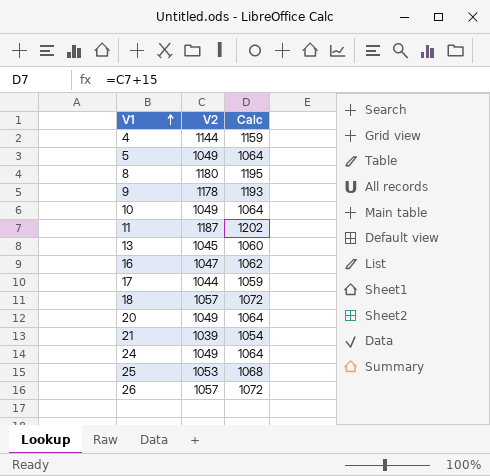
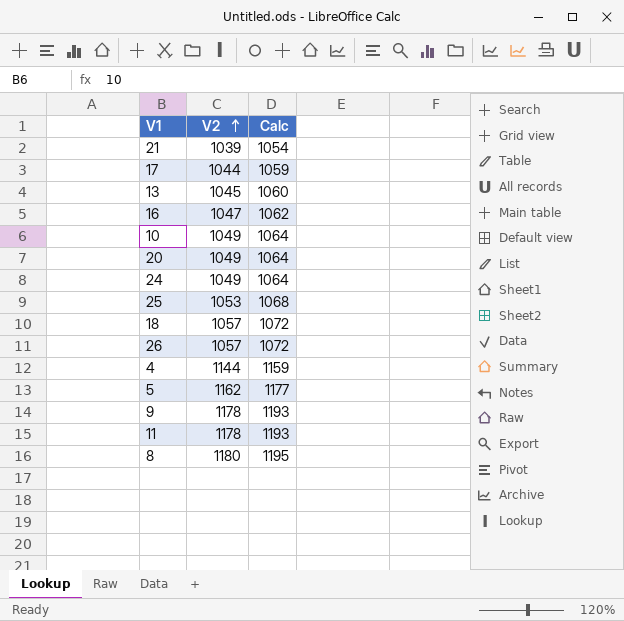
row order: V1 ascending -> V2 ascending
5 | V2: 1049 -> 1162
5 | Calc: 1064 -> 1177
11 | V2: 1187 -> 1178
11 | Calc: 1202 -> 1193

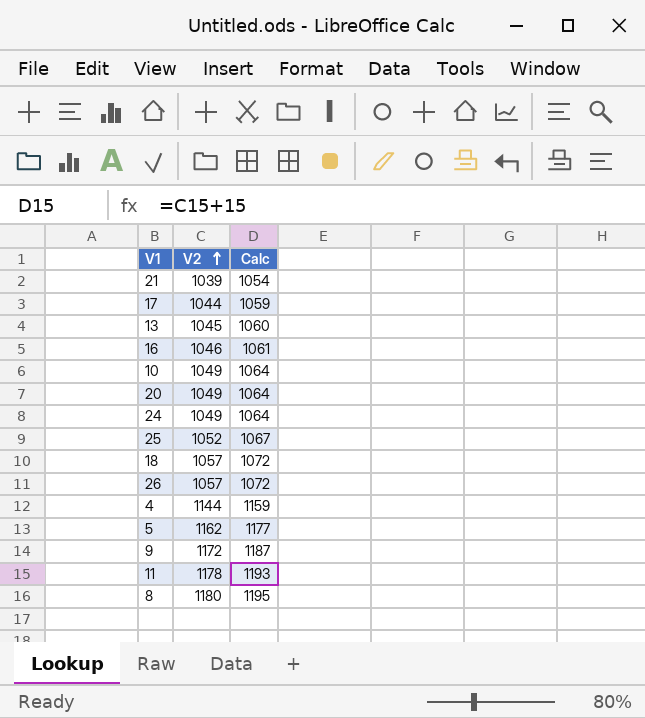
16 | V2: 1047 -> 1046
16 | Calc: 1062 -> 1061
25 | V2: 1053 -> 1052
25 | Calc: 1068 -> 1067
9 | V2: 1178 -> 1172
9 | Calc: 1193 -> 1187

